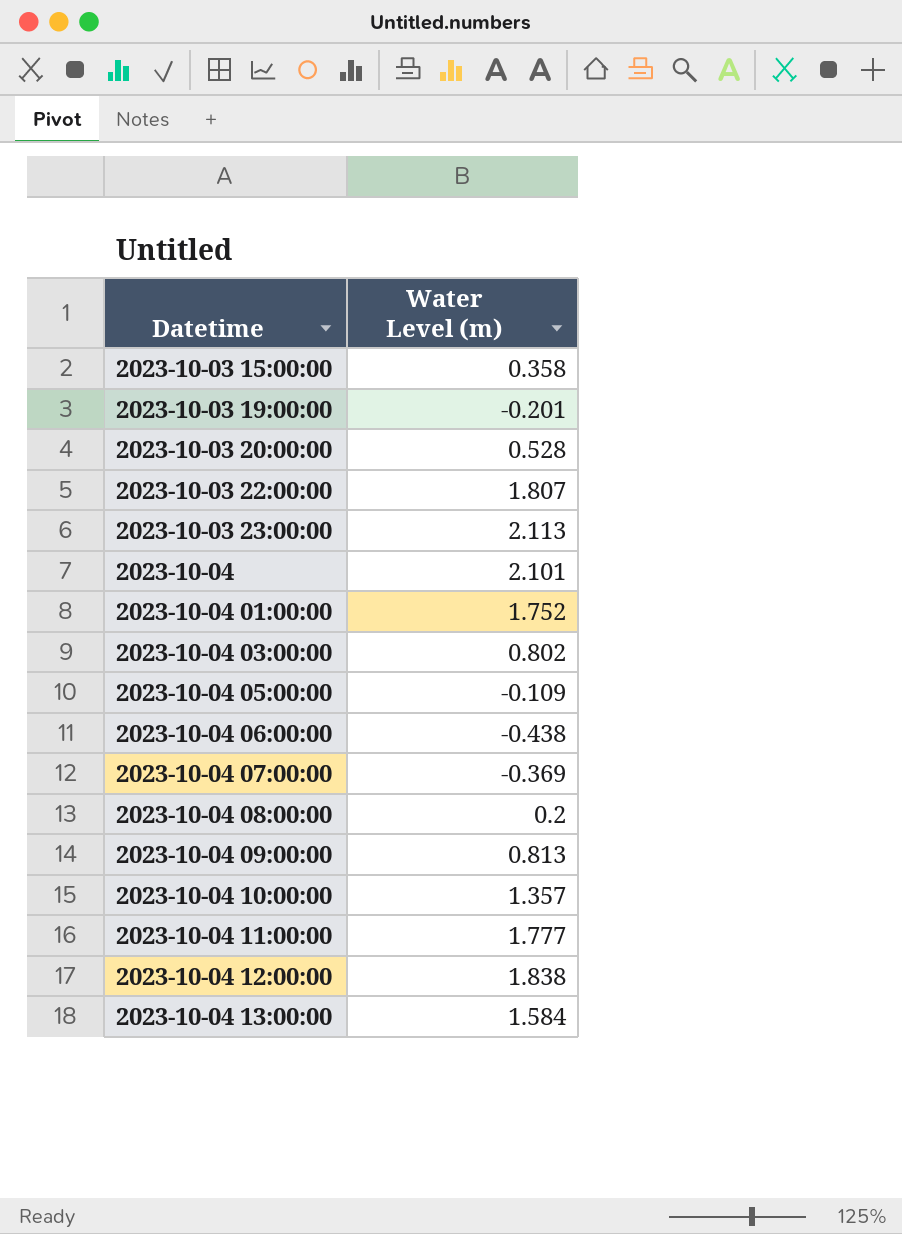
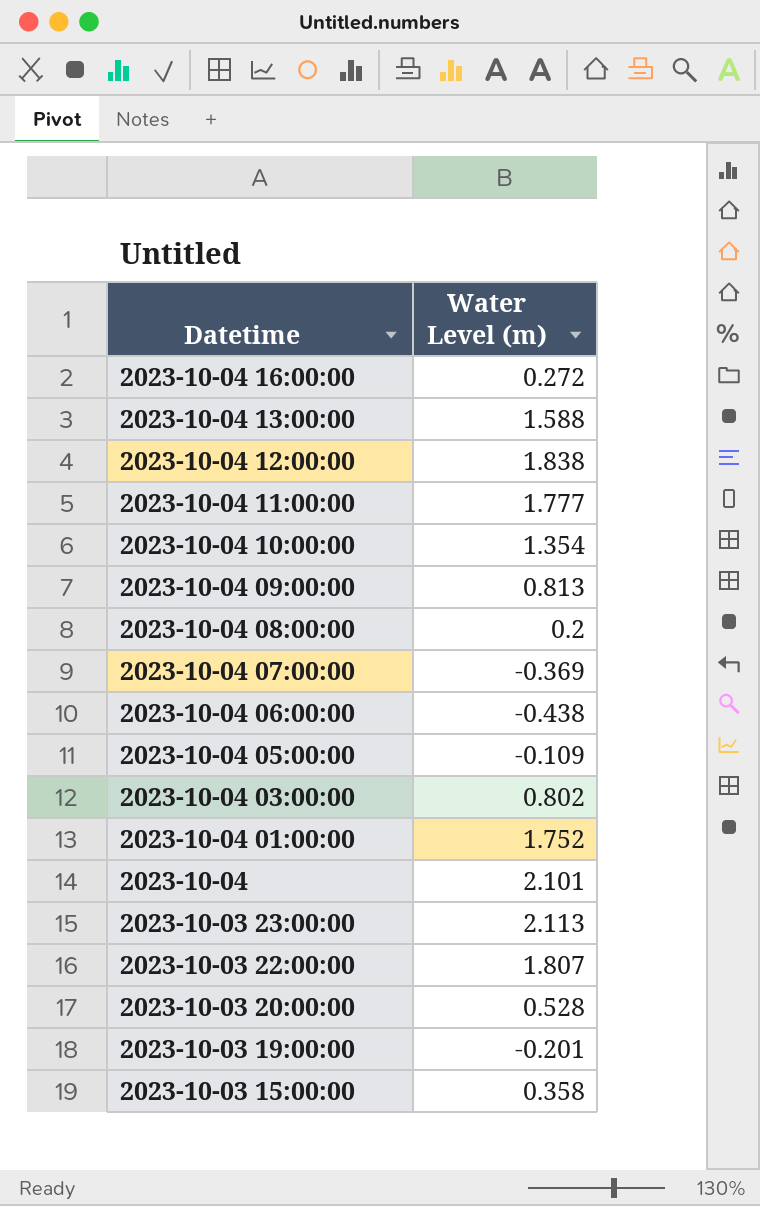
row order: Datetime ascending -> Datetime descending
row 2023-10-04 16:00:00: none -> 0.272
2023-10-04 13:00:00 | Water Level (m): 1.584 -> 1.588
2023-10-04 10:00:00 | Water Level (m): 1.357 -> 1.354

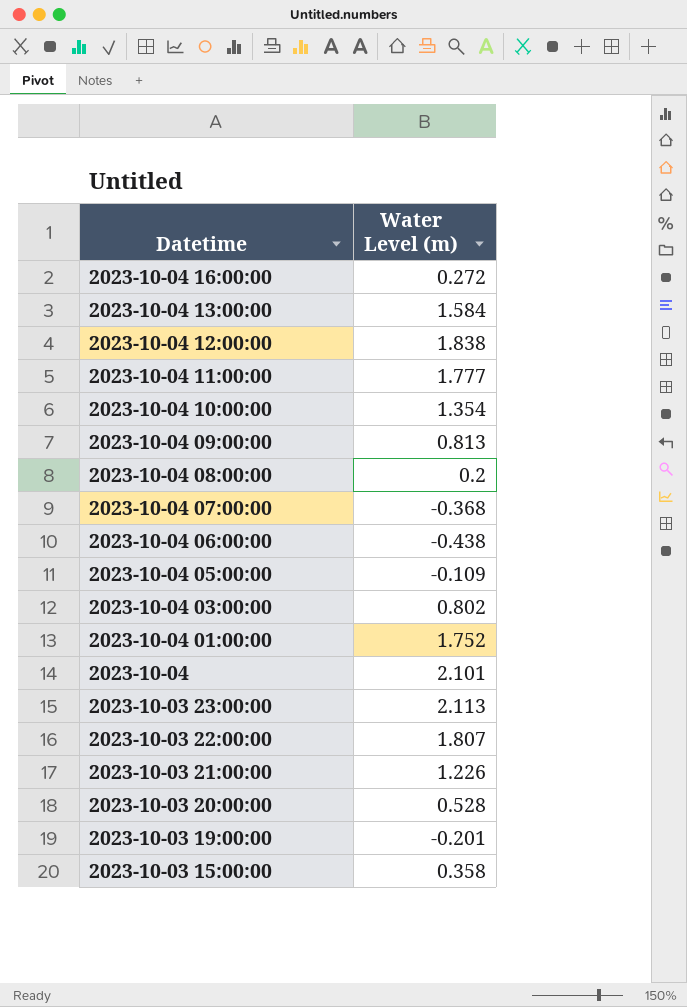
2023-10-04 13:00:00 | Water Level (m): 1.588 -> 1.584
2023-10-04 07:00:00 | Water Level (m): -0.369 -> -0.368
row 2023-10-03 21:00:00: none -> 1.226

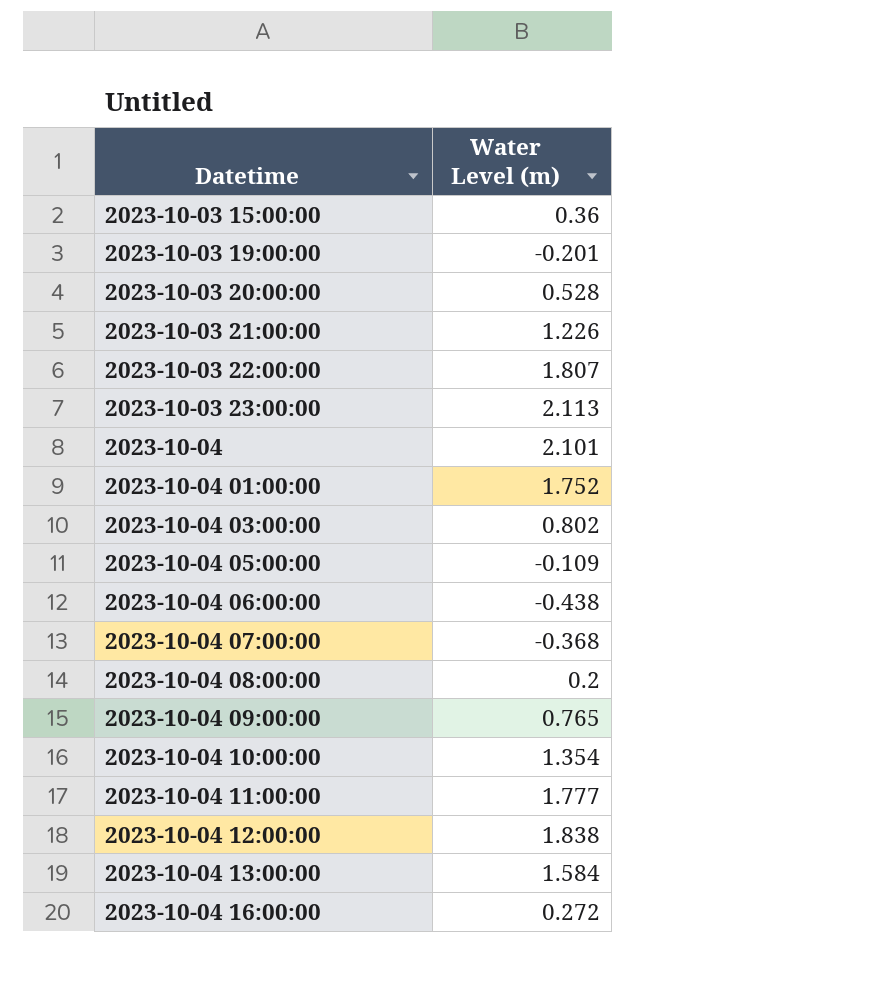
row order: Datetime descending -> Datetime ascending
2023-10-03 15:00:00 | Water Level (m): 0.358 -> 0.36
2023-10-04 09:00:00 | Water Level (m): 0.813 -> 0.765

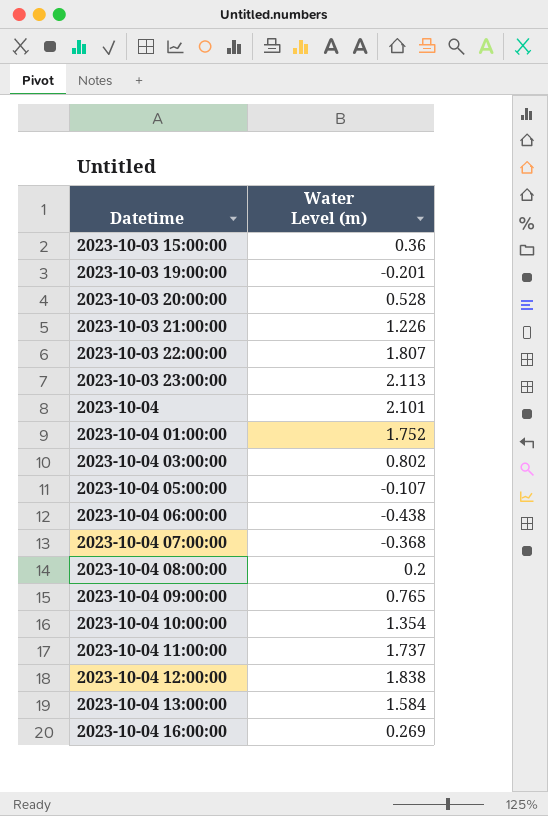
2023-10-04 05:00:00 | Water Level (m): -0.109 -> -0.107
2023-10-04 11:00:00 | Water Level (m): 1.777 -> 1.737
2023-10-04 16:00:00 | Water Level (m): 0.272 -> 0.269

